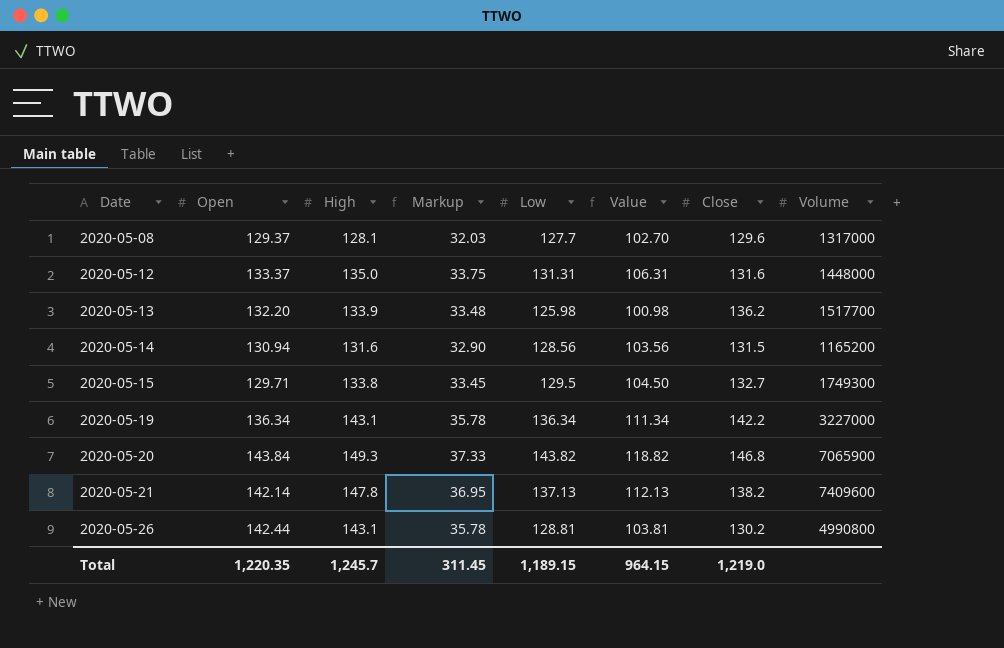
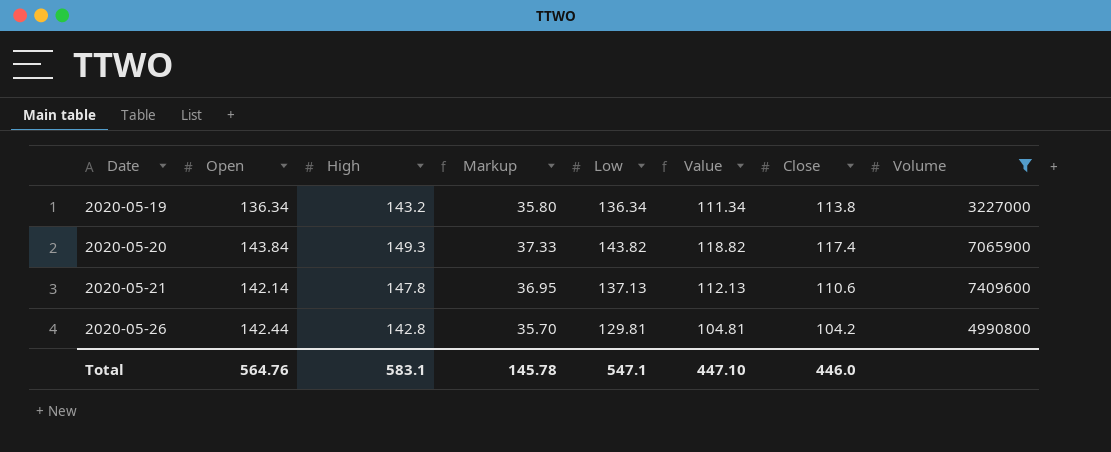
filter: none -> Volume >= 3227000
2020-05-19 | High: 143.1 -> 143.2
2020-05-19 | Markup: 35.78 -> 35.80
2020-05-19 | Close: 142.2 -> 113.8
2020-05-20 | Close: 146.8 -> 117.4
2020-05-21 | Close: 138.2 -> 110.6
2020-05-26 | High: 143.1 -> 142.8
2020-05-26 | Markup: 35.78 -> 35.70
2020-05-26 | Low: 128.81 -> 129.81
2020-05-26 | Value: 103.81 -> 104.81
2020-05-26 | Close: 130.2 -> 104.2
Total | Open: 1,220.35 -> 564.76
Total | High: 1,245.7 -> 583.1
Total | Markup: 311.45 -> 145.78
Total | Low: 1,189.15 -> 547.1
Total | Value: 964.15 -> 447.10
Total | Close: 1,219.0 -> 446.0

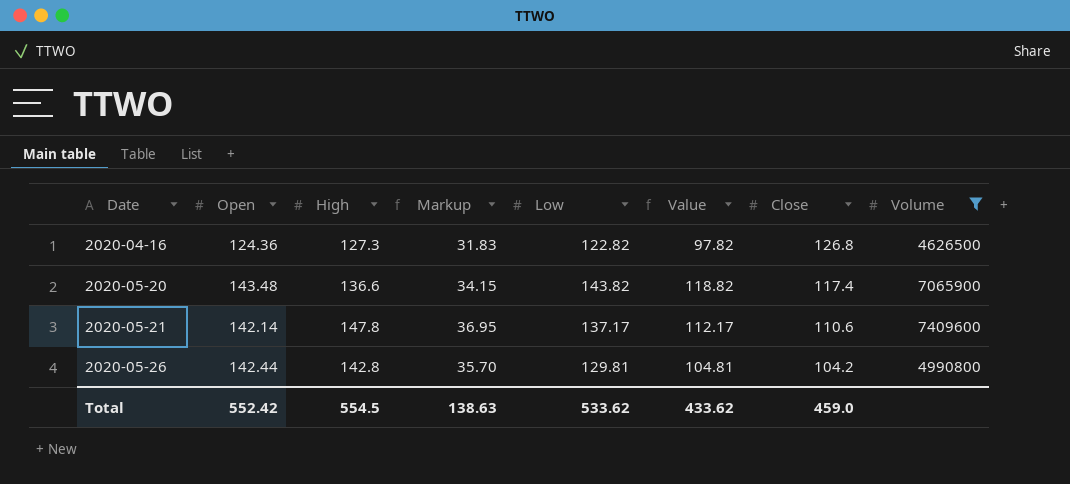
row 2020-05-19: 136.34 | 143.2 | 35.80 | 136.34 | 111.34 | 113.8 | 3227000 -> none
row 2020-04-16: none -> 124.36 | 127.3 | 31.83 | 122.82 | 97.82 | 126.8 | 4626500
2020-05-20 | Open: 143.84 -> 143.48
2020-05-20 | High: 149.3 -> 136.6
2020-05-20 | Markup: 37.33 -> 34.15
2020-05-21 | Low: 137.13 -> 137.17
2020-05-21 | Value: 112.13 -> 112.17
Total | Open: 564.76 -> 552.42
Total | High: 583.1 -> 554.5
Total | Markup: 145.78 -> 138.63
Total | Low: 547.1 -> 533.62
Total | Value: 447.10 -> 433.62
Total | Close: 446.0 -> 459.0

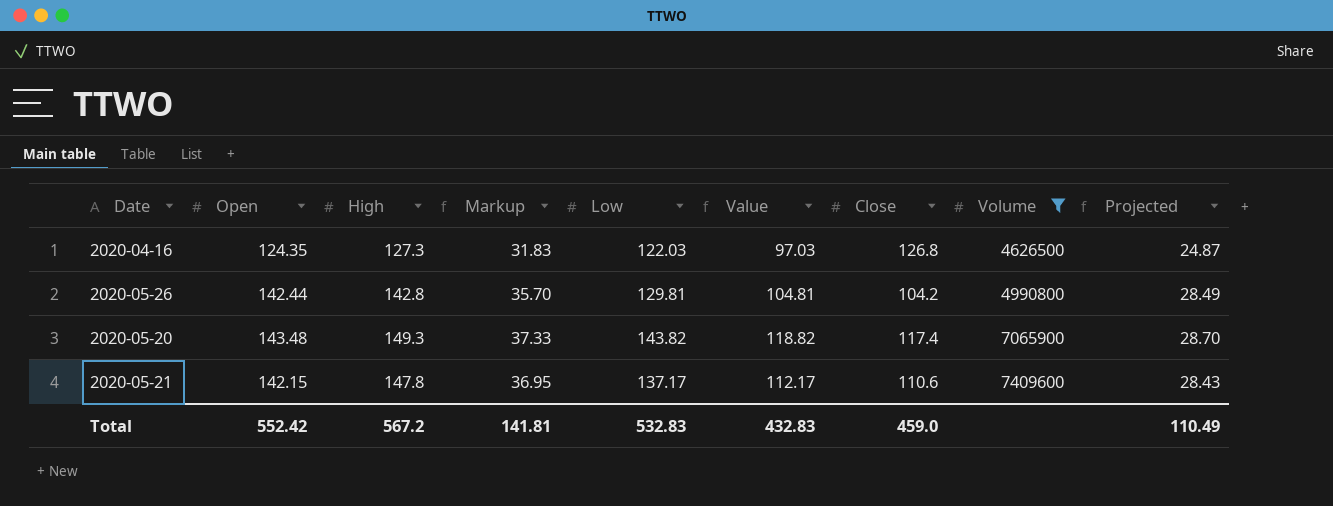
row order: Date ascending -> Volume ascending
column Projected | formula: none -> [Open] * 0.2
2020-04-16 | Open: 124.36 -> 124.35
2020-04-16 | Low: 122.82 -> 122.03
2020-04-16 | Value: 97.82 -> 97.03
2020-05-20 | High: 136.6 -> 149.3
2020-05-20 | Markup: 34.15 -> 37.33
2020-05-21 | Open: 142.14 -> 142.15
Total | High: 554.5 -> 567.2
Total | Markup: 138.63 -> 141.81
Total | Low: 533.62 -> 532.83
Total | Value: 433.62 -> 432.83

